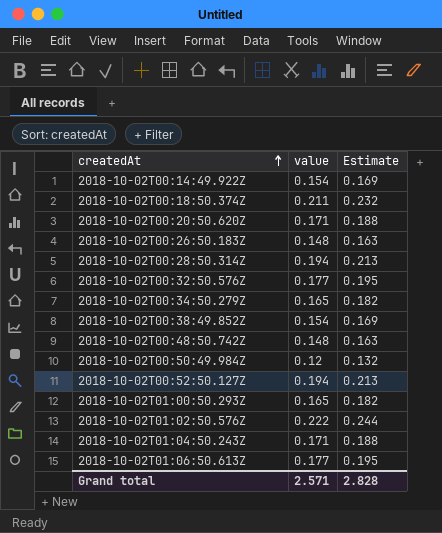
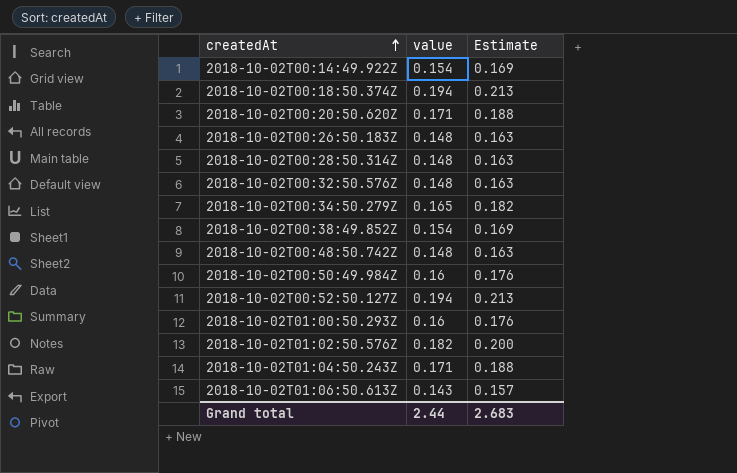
2018-10-02T00:18:50.374Z | value: 0.211 -> 0.194
2018-10-02T00:18:50.374Z | Estimate: 0.232 -> 0.213
2018-10-02T00:28:50.314Z | value: 0.194 -> 0.148
2018-10-02T00:28:50.314Z | Estimate: 0.213 -> 0.163
2018-10-02T00:32:50.576Z | value: 0.177 -> 0.148
2018-10-02T00:32:50.576Z | Estimate: 0.195 -> 0.163
2018-10-02T00:50:49.984Z | value: 0.12 -> 0.16
2018-10-02T00:50:49.984Z | Estimate: 0.132 -> 0.176
2018-10-02T01:00:50.293Z | value: 0.165 -> 0.16
2018-10-02T01:00:50.293Z | Estimate: 0.182 -> 0.176
2018-10-02T01:02:50.576Z | value: 0.222 -> 0.182
2018-10-02T01:02:50.576Z | Estimate: 0.244 -> 0.200
2018-10-02T01:06:50.613Z | value: 0.177 -> 0.143
2018-10-02T01:06:50.613Z | Estimate: 0.195 -> 0.157
Grand total | value: 2.571 -> 2.44
Grand total | Estimate: 2.828 -> 2.683

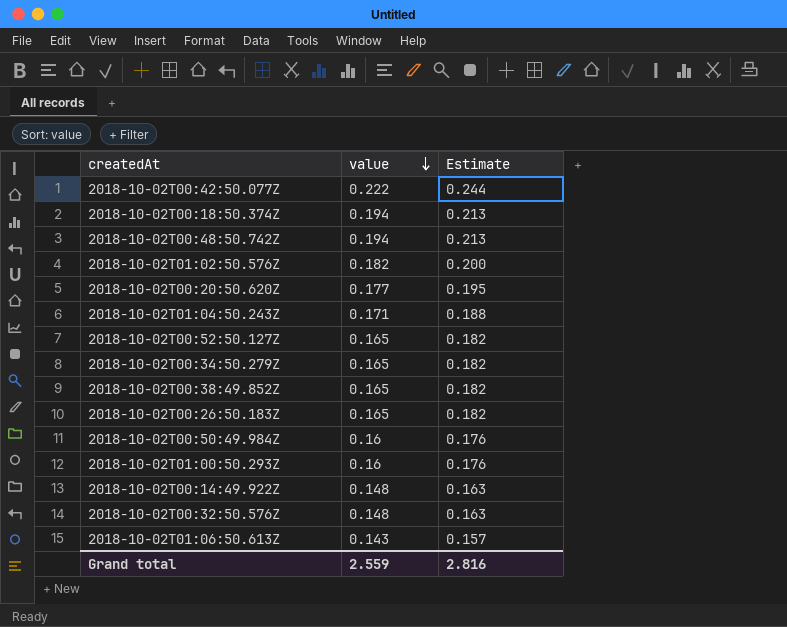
row order: createdAt ascending -> value descending
row 2018-10-02T00:28:50.314Z: 0.148 | 0.163 -> none
row 2018-10-02T00:42:50.077Z: none -> 0.222 | 0.244
2018-10-02T00:48:50.742Z | value: 0.148 -> 0.194
2018-10-02T00:48:50.742Z | Estimate: 0.163 -> 0.213
2018-10-02T00:20:50.620Z | value: 0.171 -> 0.177
2018-10-02T00:20:50.620Z | Estimate: 0.188 -> 0.195
2018-10-02T00:52:50.127Z | value: 0.194 -> 0.165
2018-10-02T00:52:50.127Z | Estimate: 0.213 -> 0.182
2018-10-02T00:38:49.852Z | value: 0.154 -> 0.165
2018-10-02T00:38:49.852Z | Estimate: 0.169 -> 0.182
2018-10-02T00:26:50.183Z | value: 0.148 -> 0.165
2018-10-02T00:26:50.183Z | Estimate: 0.163 -> 0.182
2018-10-02T00:14:49.922Z | value: 0.154 -> 0.148
2018-10-02T00:14:49.922Z | Estimate: 0.169 -> 0.163
Grand total | value: 2.44 -> 2.559
Grand total | Estimate: 2.683 -> 2.816

